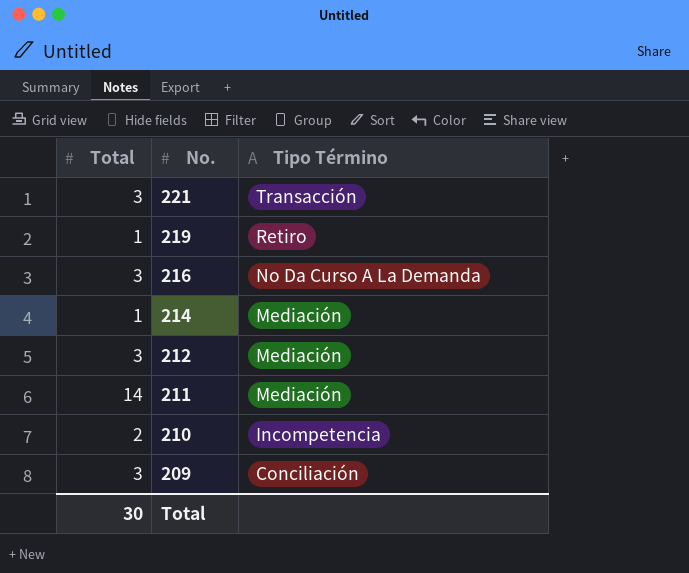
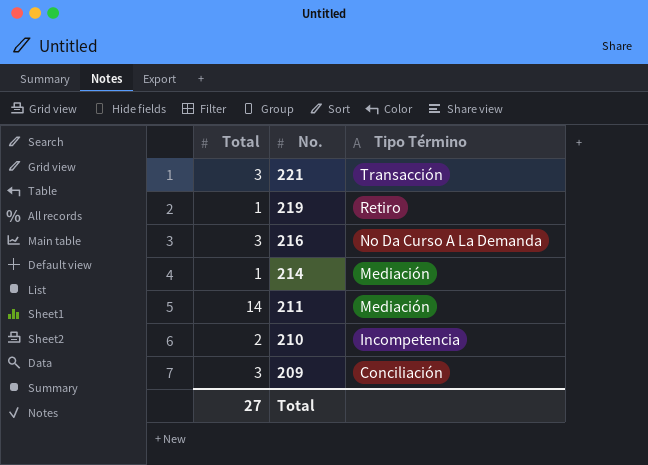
row 212: 3 | Mediación -> none
Total | Total: 30 -> 27

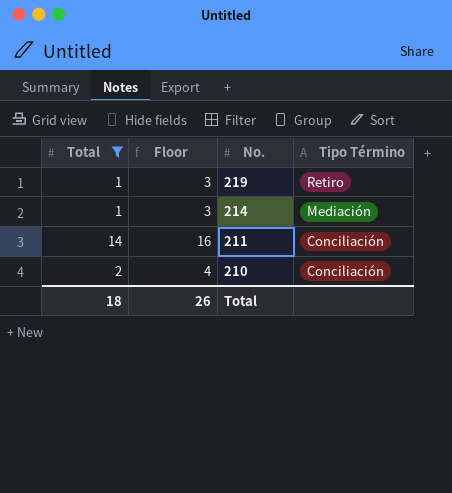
filter: none -> Total != 3
column Floor | formula: none -> [Total] + 2
211 | Tipo Término: Mediación -> Conciliación
210 | Tipo Término: Incompetencia -> Conciliación
Total | Total: 27 -> 18

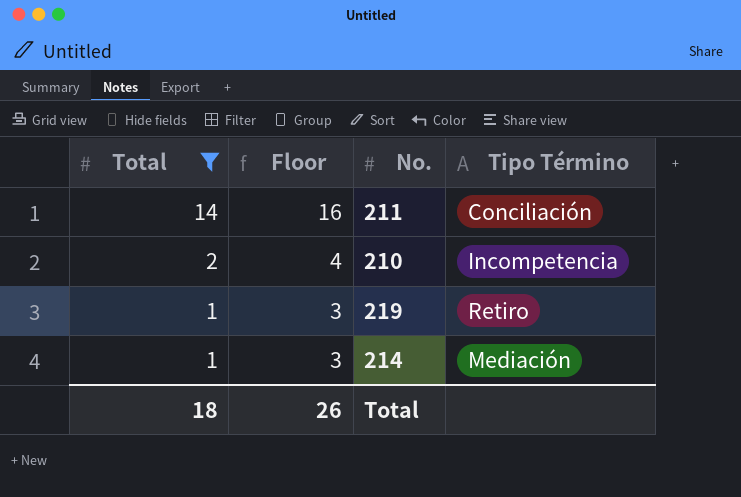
row order: No. descending -> Total descending
210 | Tipo Término: Conciliación -> Incompetencia

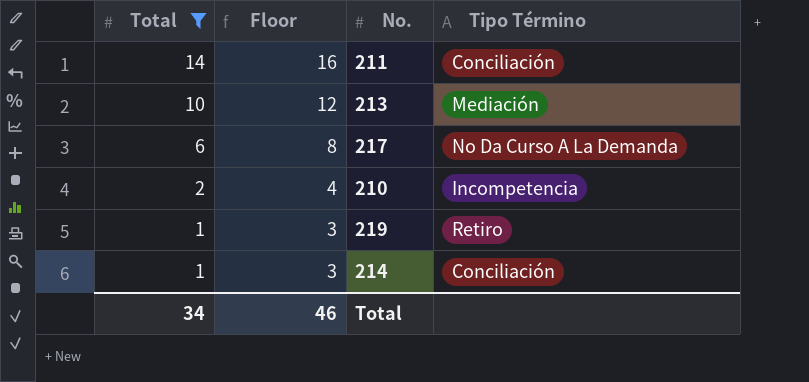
row 213: none -> 10 | 12 | Mediación
row 217: none -> 6 | 8 | No Da Curso A La Demanda
214 | Tipo Término: Mediación -> Conciliación
Total | Total: 18 -> 34
Total | Floor: 26 -> 46

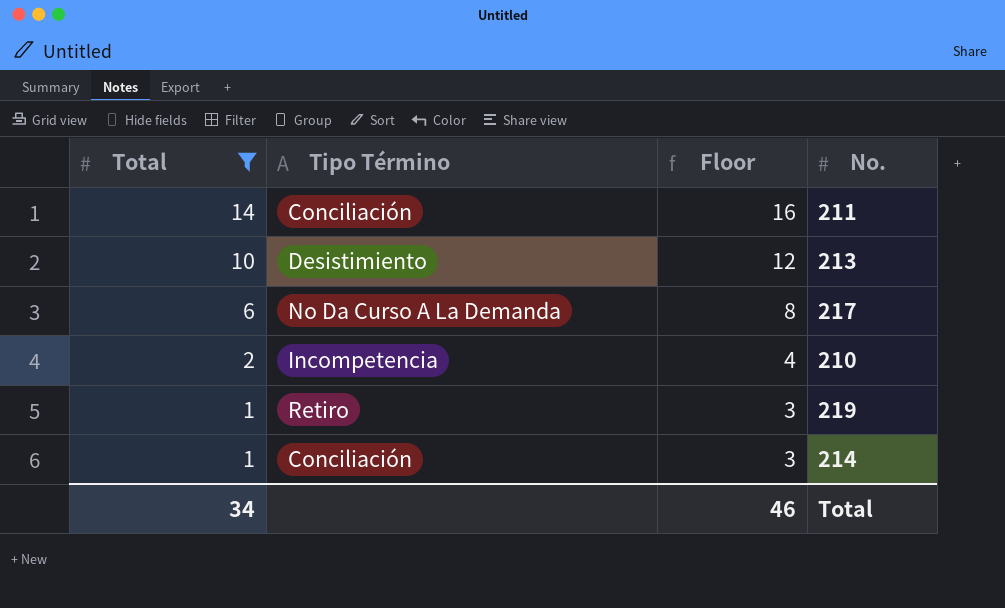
column Tipo Término | position: 4 -> 2
213 | Tipo Término: Mediación -> Desistimiento

